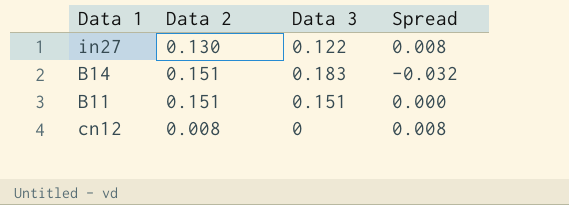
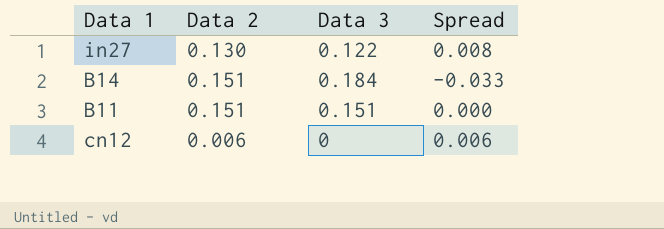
B14 | Data 3: 0.183 -> 0.184
B14 | Spread: -0.032 -> -0.033
cn12 | Data 2: 0.008 -> 0.006
cn12 | Spread: 0.008 -> 0.006

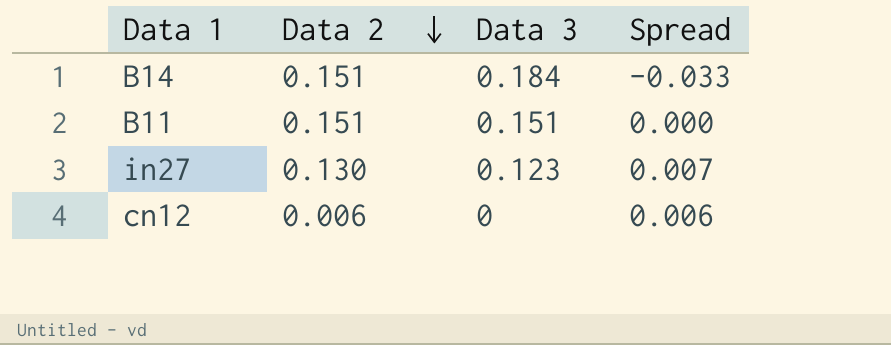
row order: none -> Data 2 descending
in27 | Data 3: 0.122 -> 0.123
in27 | Spread: 0.008 -> 0.007

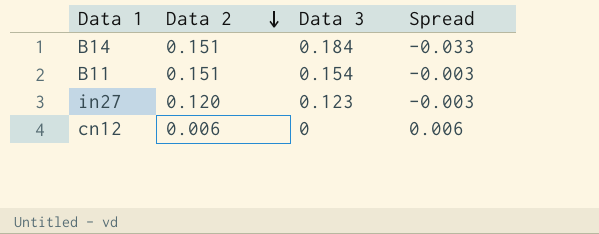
B11 | Data 3: 0.151 -> 0.154
B11 | Spread: 0.000 -> -0.003
in27 | Data 2: 0.130 -> 0.120
in27 | Spread: 0.007 -> -0.003

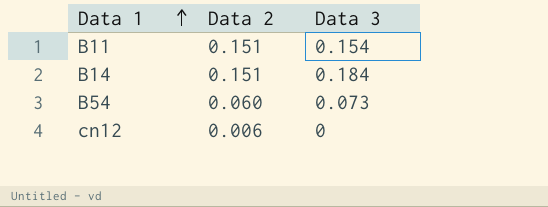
row order: Data 2 descending -> Data 1 ascending
column Spread | formula: [Data 2] - [Data 3] -> none
row in27: 0.120 | 0.123 | -0.003 -> none
row B54: none -> 0.060 | 0.073

